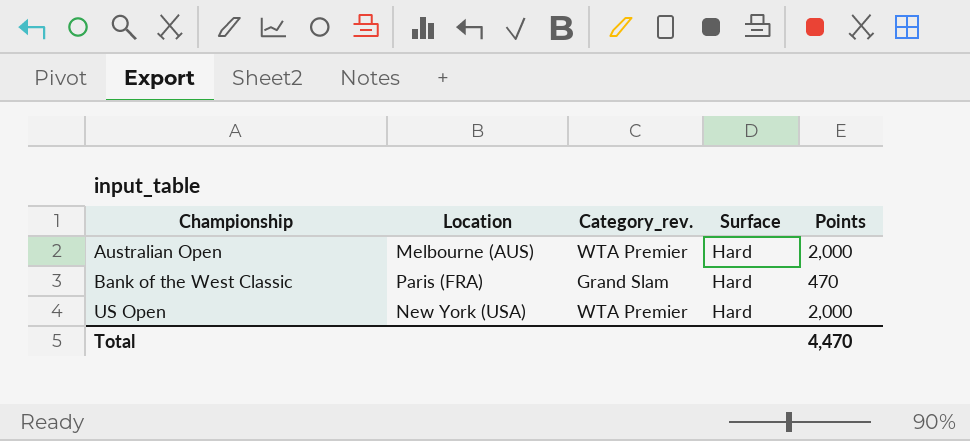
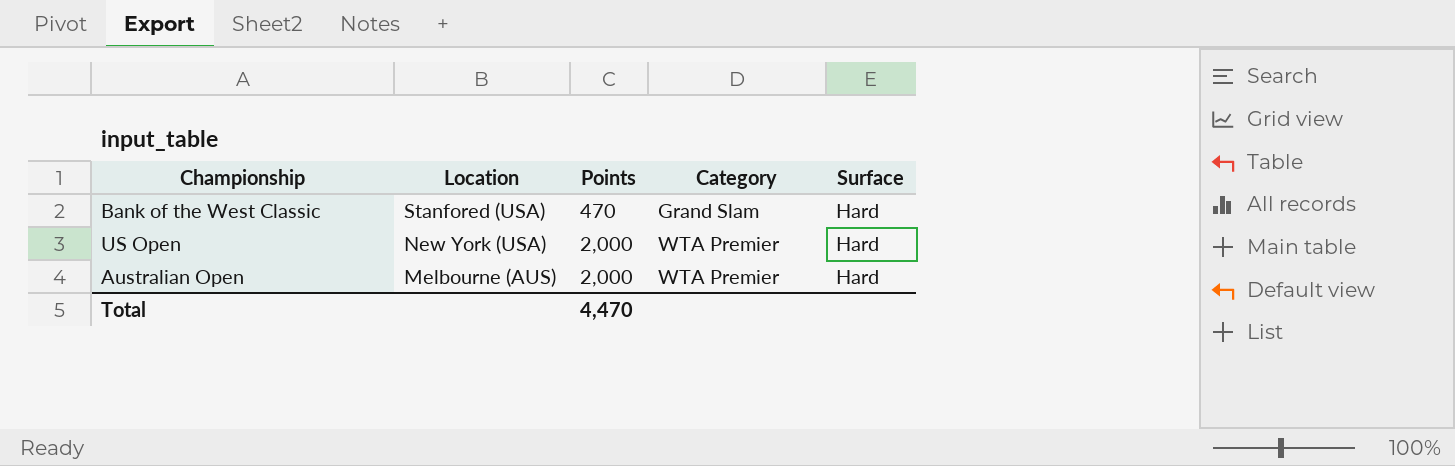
row order: Championship ascending -> Location descending
column Points | position: 5 -> 3
column name: Category_rev. -> Category
Bank of the West Classic | Location: Paris (FRA) -> Stanfored (USA)

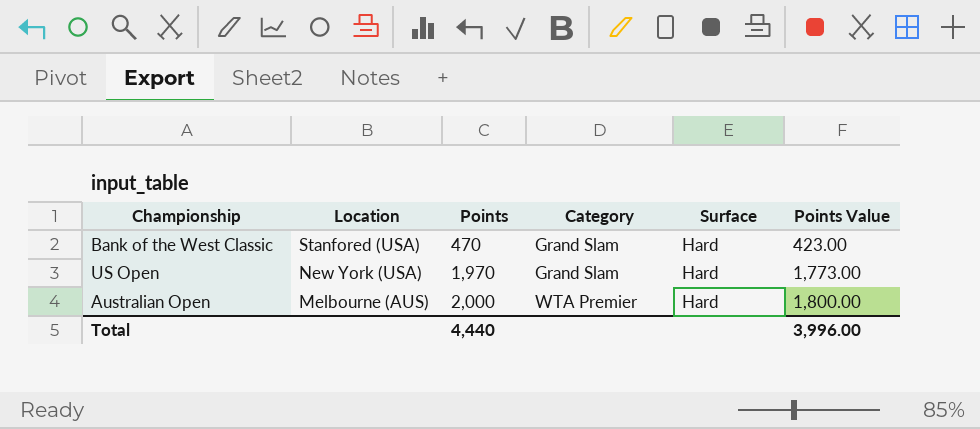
column Points Value | formula: none -> [Points] * 0.9
US Open | Points: 2,000 -> 1,970
US Open | Category: WTA Premier -> Grand Slam
Total | Points: 4,470 -> 4,440

